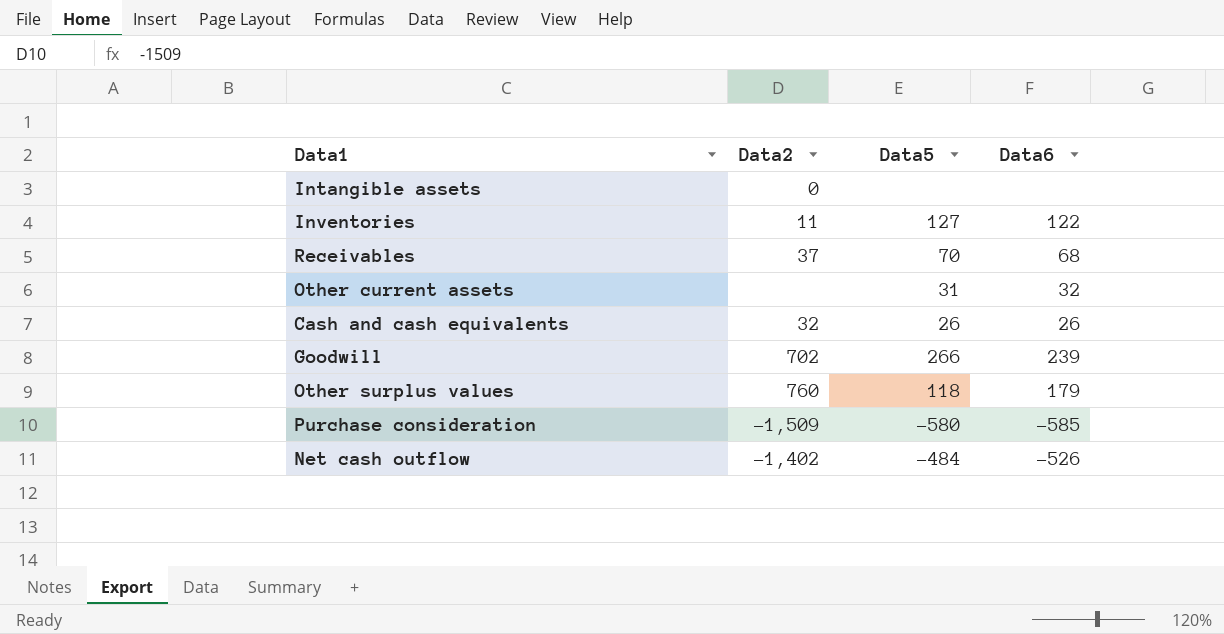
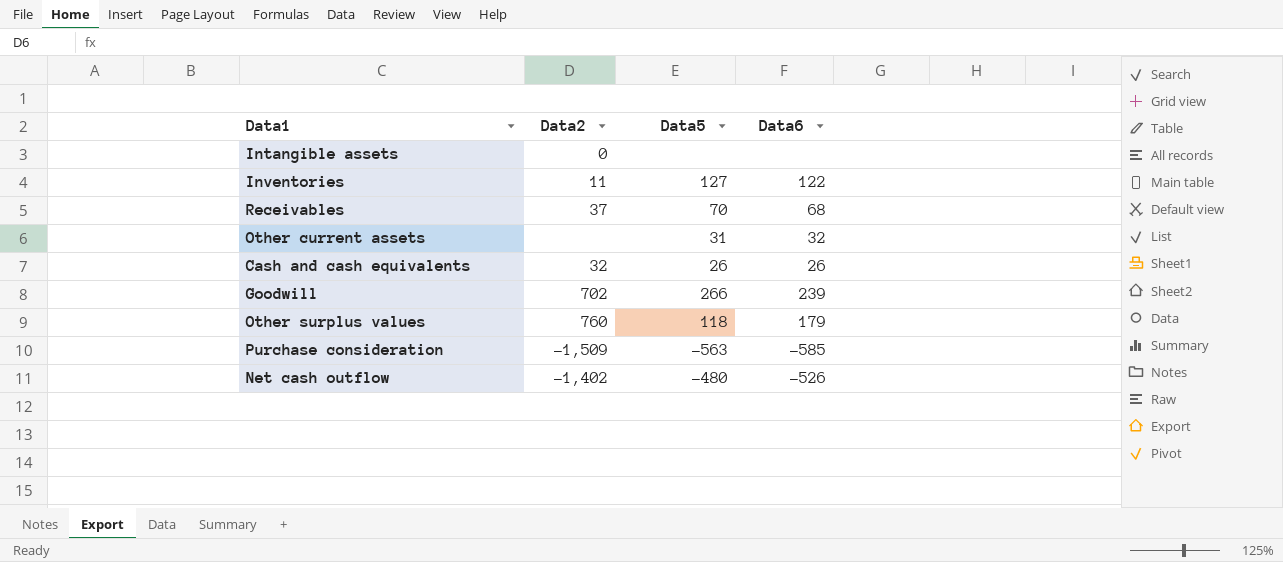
Purchase consideration | Data5: -580 -> -563
Net cash outflow | Data5: -484 -> -480

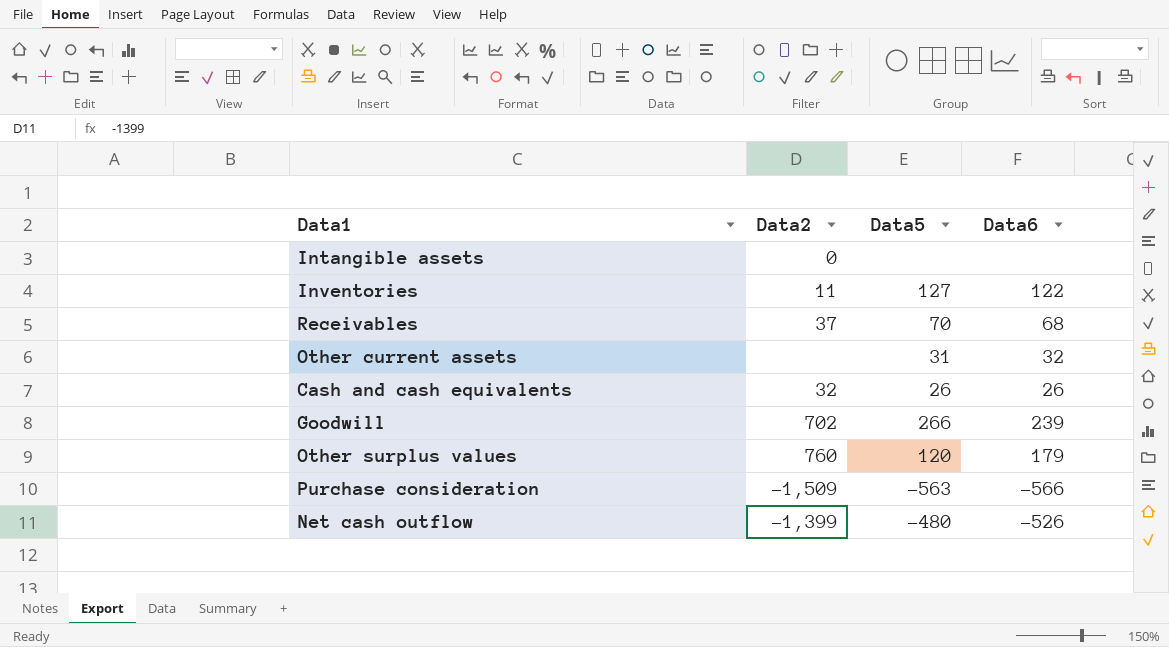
Other surplus values | Data5: 118 -> 120
Purchase consideration | Data6: -585 -> -566
Net cash outflow | Data2: -1,402 -> -1,399

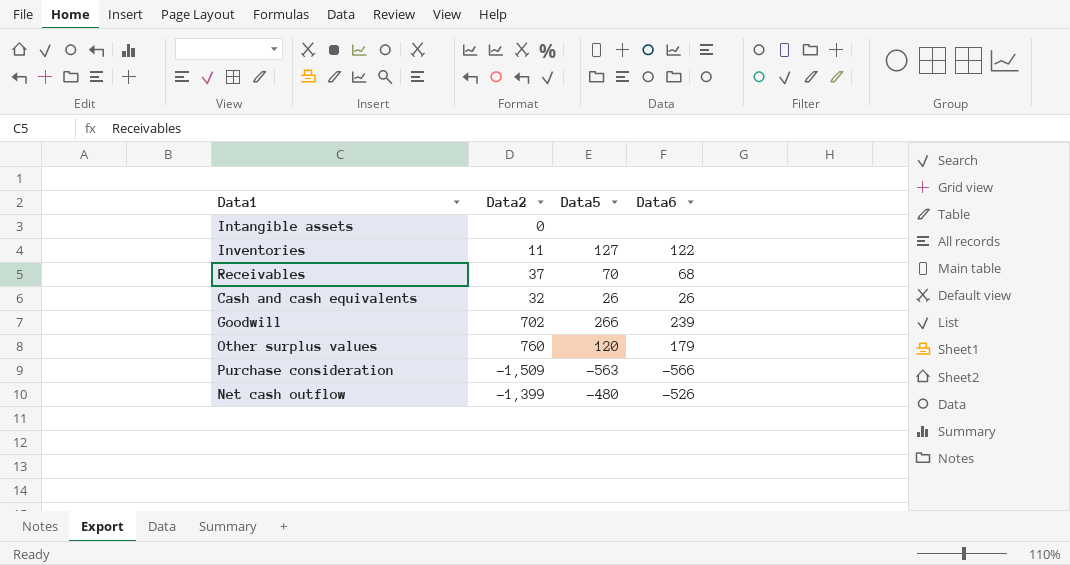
row Other current assets: none | 31 | 32 -> none

